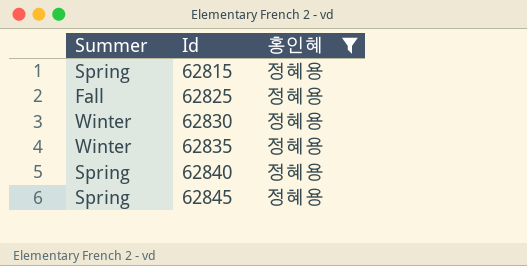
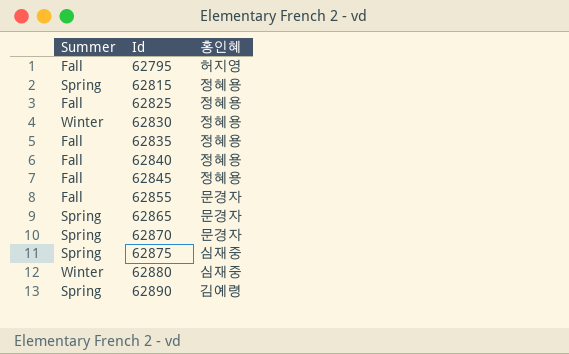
filter: 홍인혜 = 정혜용 -> none
62835 | Summer: Winter -> Fall
62840 | Summer: Spring -> Fall
62845 | Summer: Spring -> Fall

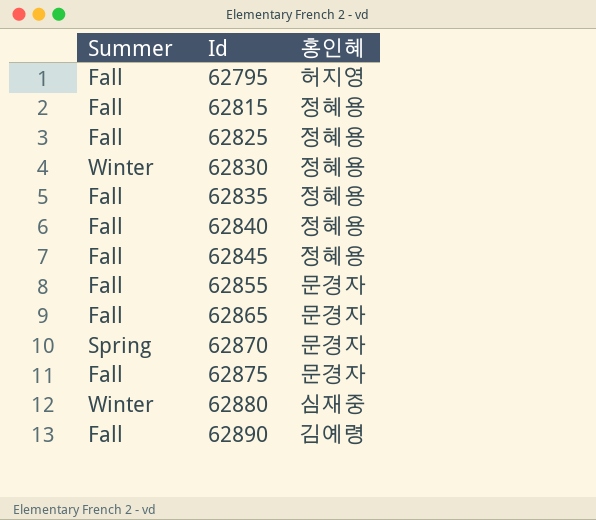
62815 | Summer: Spring -> Fall
62865 | Summer: Spring -> Fall
62875 | Summer: Spring -> Fall
62875 | 홍인혜: 심재중 -> 문경자
62890 | Summer: Spring -> Fall

